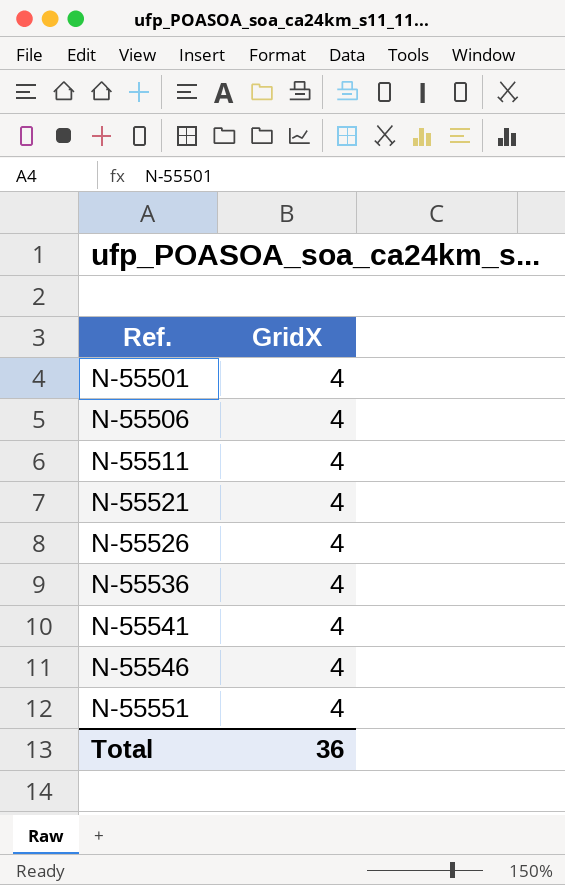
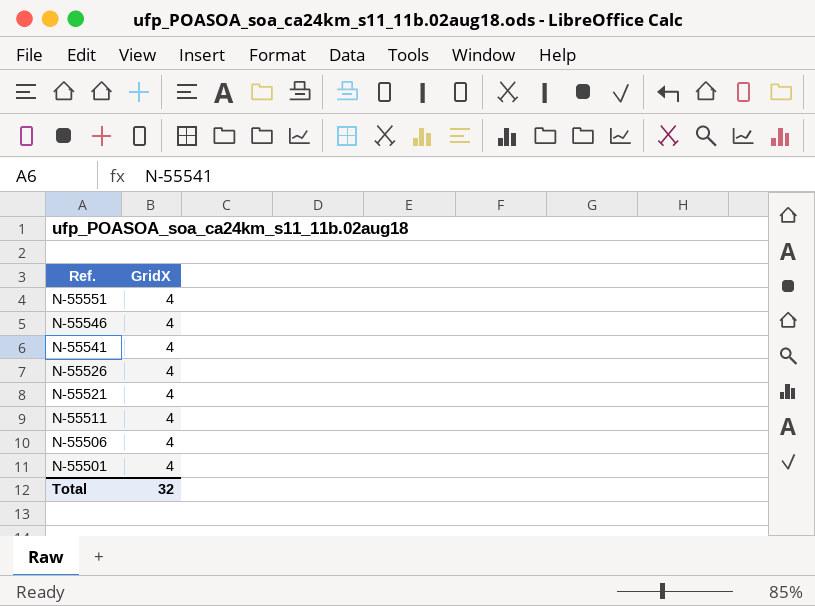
row order: Ref. ascending -> Ref. descending
row N-55536: 4 -> none
Total | GridX: 36 -> 32

